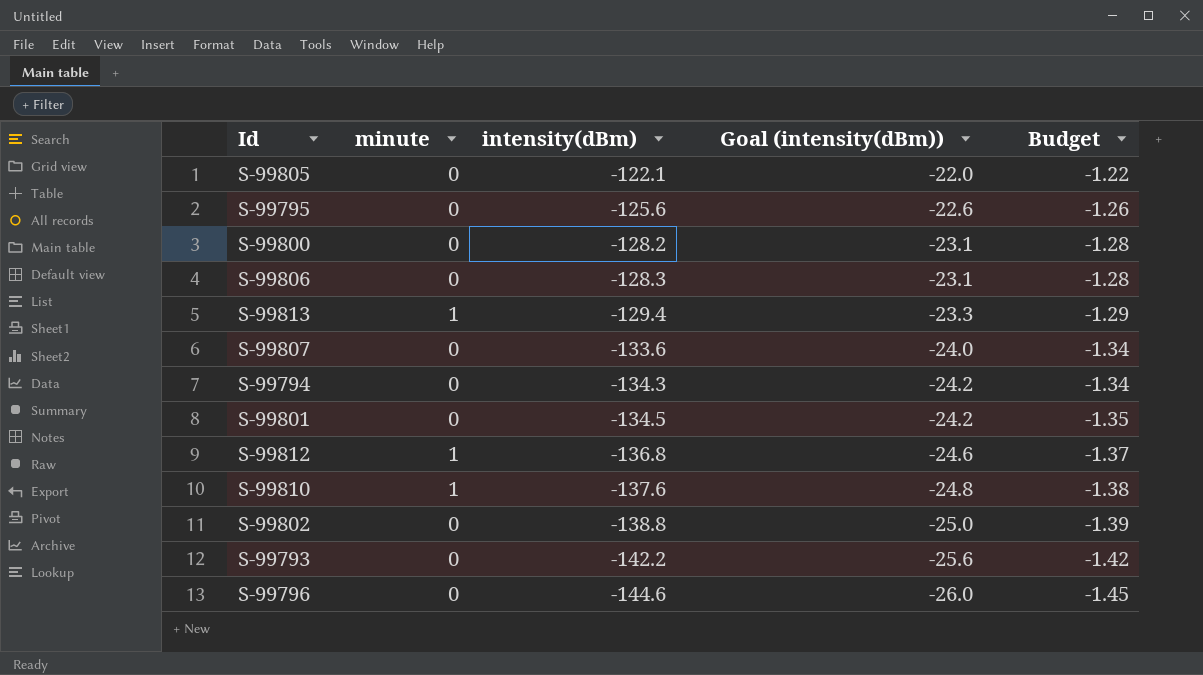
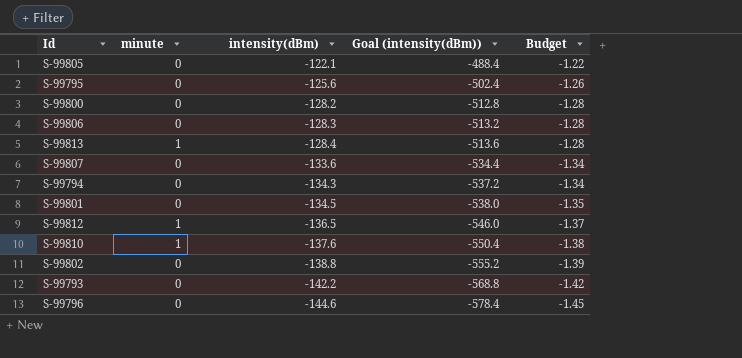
column Goal (intensity(dBm)) | formula: [intensity(dBm)] * 0.18 -> [intensity(dBm)] * 4
S-99813 | intensity(dBm): -129.4 -> -128.4
S-99813 | Budget: -1.29 -> -1.28
S-99812 | intensity(dBm): -136.8 -> -136.5

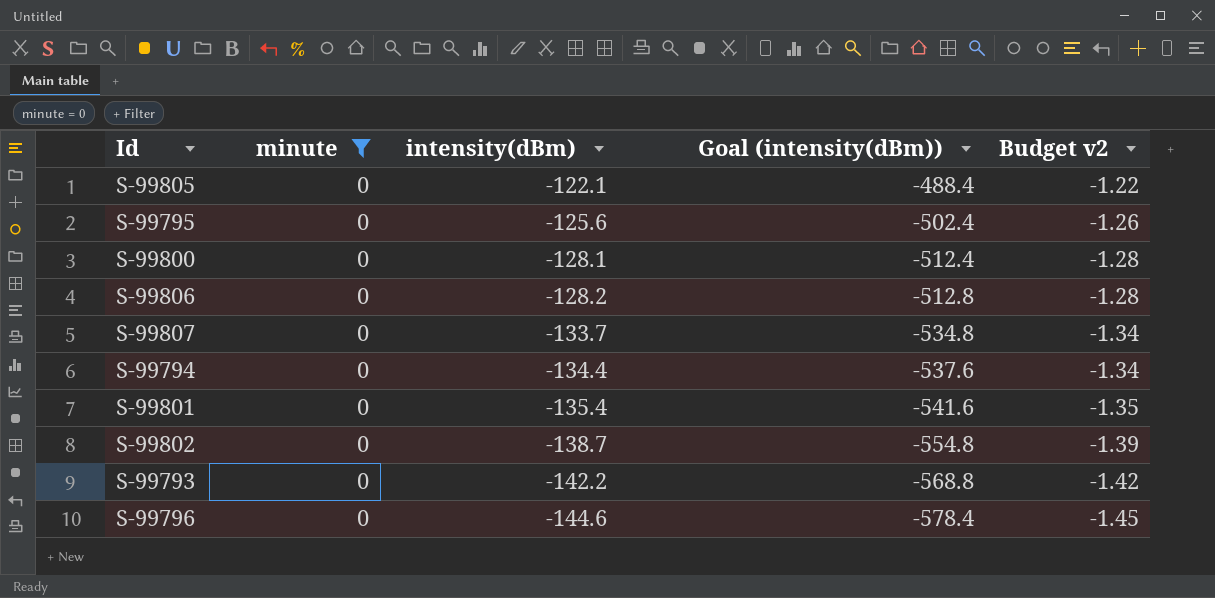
filter: none -> minute = 0
column name: Budget -> Budget v2
S-99800 | intensity(dBm): -128.2 -> -128.1
S-99800 | Goal (intensity(dBm)): -512.8 -> -512.4
S-99806 | intensity(dBm): -128.3 -> -128.2
S-99806 | Goal (intensity(dBm)): -513.2 -> -512.8
S-99807 | intensity(dBm): -133.6 -> -133.7
S-99807 | Goal (intensity(dBm)): -534.4 -> -534.8
S-99794 | intensity(dBm): -134.3 -> -134.4
S-99794 | Goal (intensity(dBm)): -537.2 -> -537.6
S-99801 | intensity(dBm): -134.5 -> -135.4
S-99801 | Goal (intensity(dBm)): -538.0 -> -541.6
S-99802 | intensity(dBm): -138.8 -> -138.7
S-99802 | Goal (intensity(dBm)): -555.2 -> -554.8

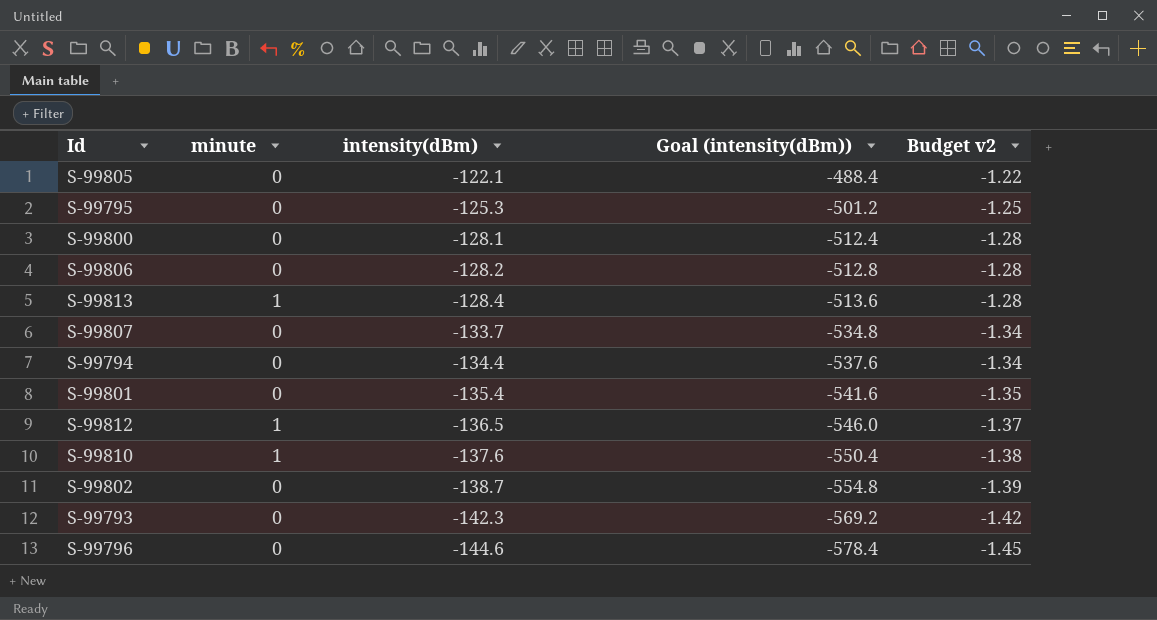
filter: minute = 0 -> none
S-99795 | intensity(dBm): -125.6 -> -125.3
S-99795 | Goal (intensity(dBm)): -502.4 -> -501.2
S-99795 | Budget v2: -1.26 -> -1.25
S-99793 | intensity(dBm): -142.2 -> -142.3
S-99793 | Goal (intensity(dBm)): -568.8 -> -569.2

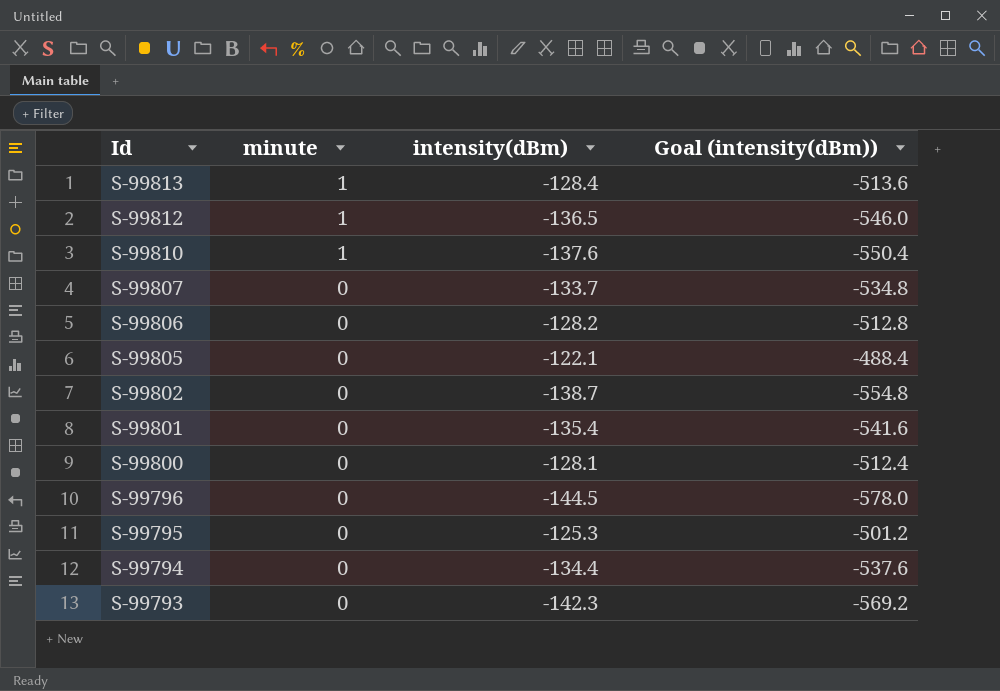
row order: intensity(dBm) descending -> Id descending
column Budget v2 | formula: [intensity(dBm)] * 0.01 -> none
S-99796 | intensity(dBm): -144.6 -> -144.5
S-99796 | Goal (intensity(dBm)): -578.4 -> -578.0

